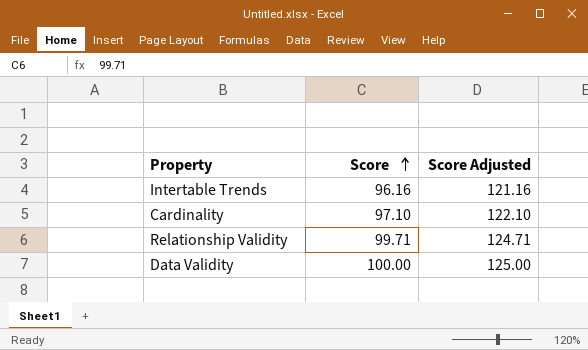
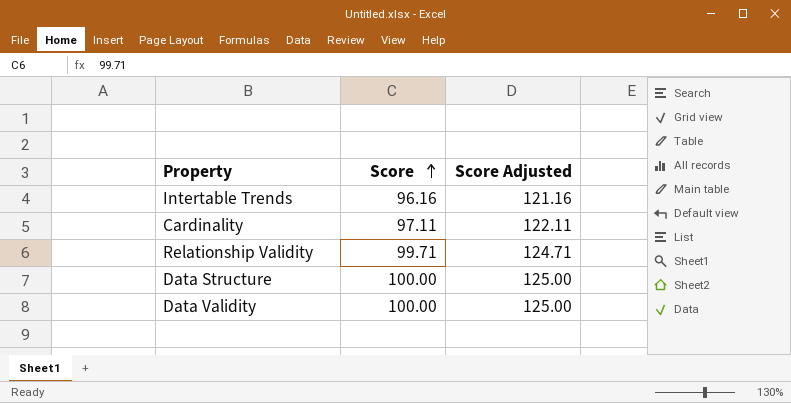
Cardinality | Score: 97.10 -> 97.11
Cardinality | Score Adjusted: 122.10 -> 122.11
row Data Structure: none -> 100.00 | 125.00

